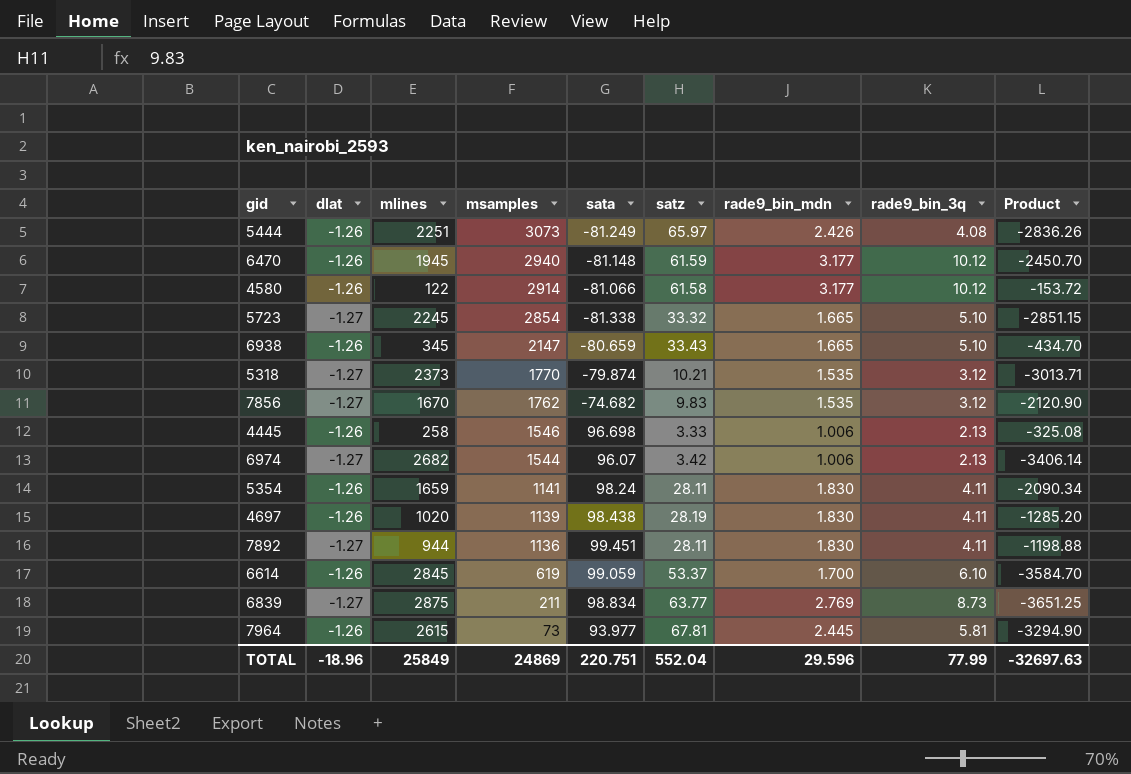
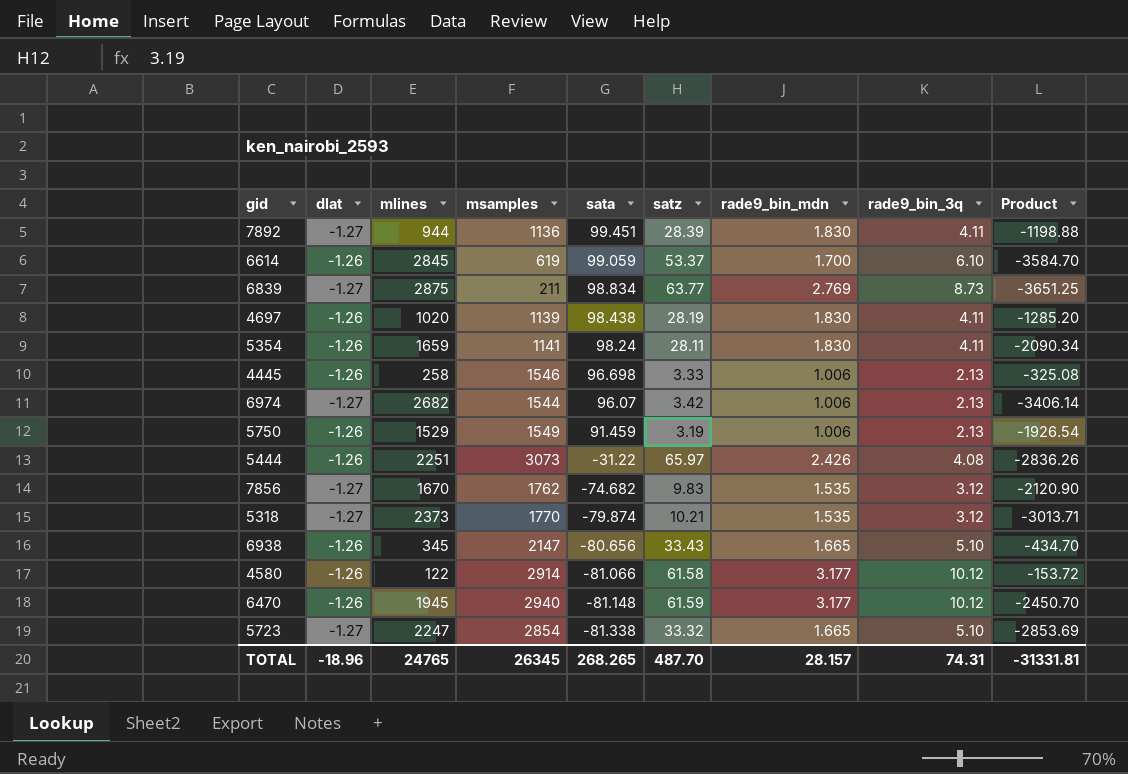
row order: msamples descending -> sata descending
row 7964: -1.26 | 2615 | 73 | 93.977 | 67.81 | 2.445 | 5.81 | -3294.90 -> none
7892 | satz: 28.11 -> 28.39
row 5750: none -> -1.26 | 1529 | 1549 | 91.459 | 3.19 | 1.006 | 2.13 | -1926.54
5444 | sata: -81.249 -> -31.22
6938 | sata: -80.659 -> -80.656
5723 | mlines: 2245 -> 2247
5723 | Product: -2851.15 -> -2853.69
TOTAL | mlines: 25849 -> 24765
TOTAL | msamples: 24869 -> 26345
TOTAL | sata: 220.751 -> 268.265
TOTAL | satz: 552.04 -> 487.70
TOTAL | rade9_bin_mdn: 29.596 -> 28.157
TOTAL | rade9_bin_3q: 77.99 -> 74.31
TOTAL | Product: -32697.63 -> -31331.81

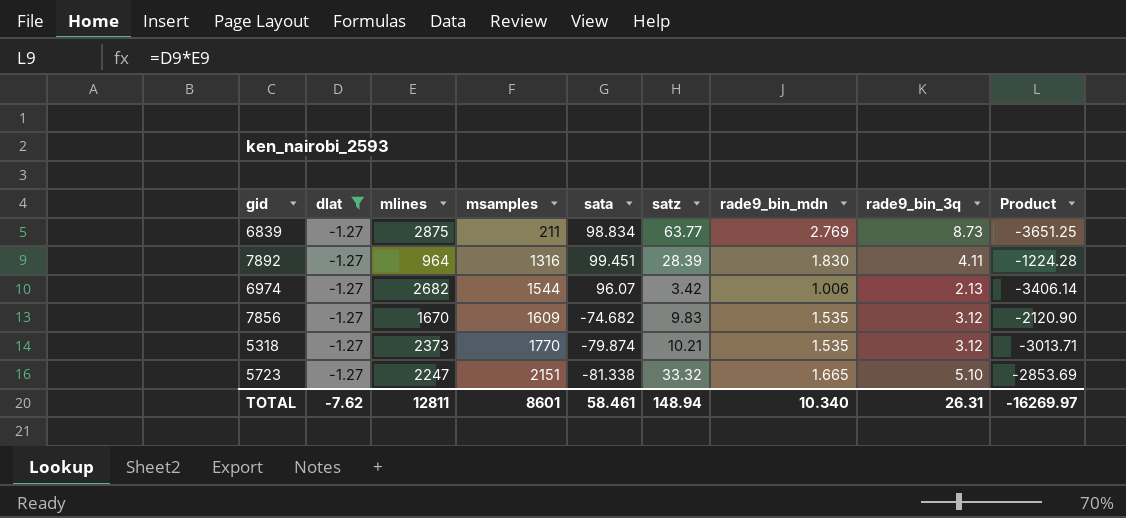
filter: none -> dlat = -1.27
row order: sata descending -> msamples ascending
7892 | mlines: 944 -> 964
7892 | msamples: 1136 -> 1316
7892 | Product: -1198.88 -> -1224.28
7856 | msamples: 1762 -> 1609
5723 | msamples: 2854 -> 2151
TOTAL | dlat: -18.96 -> -7.62
TOTAL | mlines: 24765 -> 12811
TOTAL | msamples: 26345 -> 8601
TOTAL | sata: 268.265 -> 58.461
TOTAL | satz: 487.70 -> 148.94
TOTAL | rade9_bin_mdn: 28.157 -> 10.340
TOTAL | rade9_bin_3q: 74.31 -> 26.31
TOTAL | Product: -31331.81 -> -16269.97

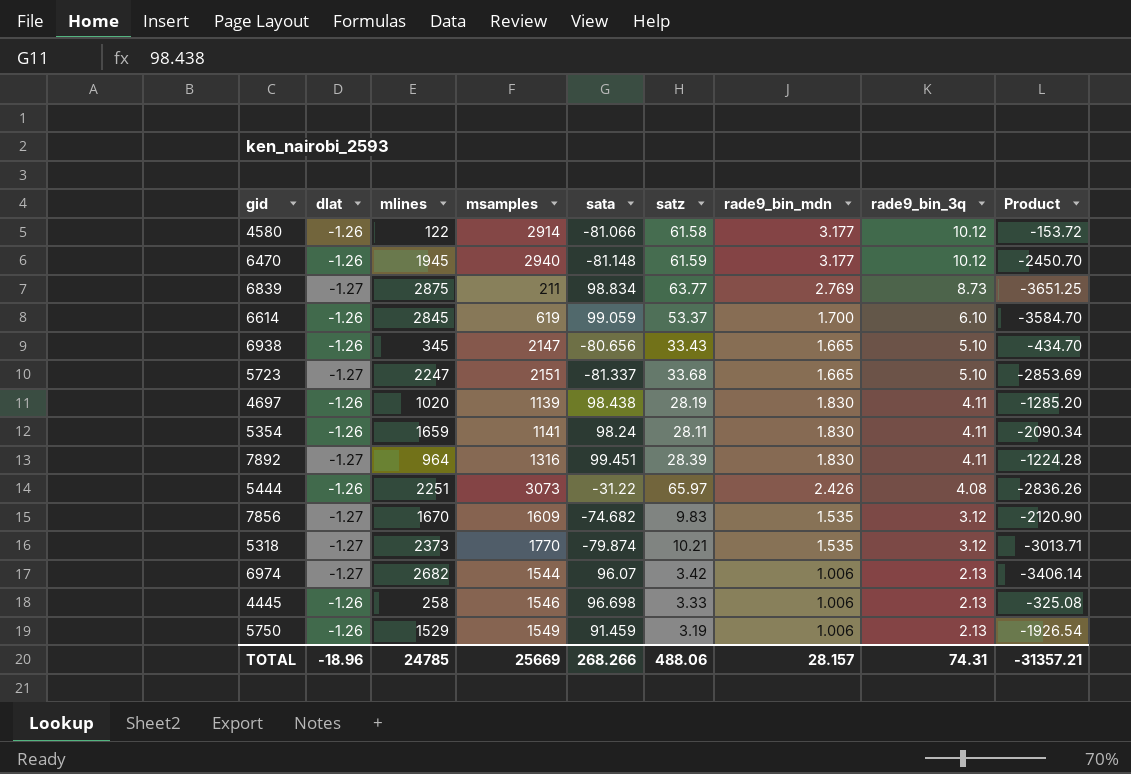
filter: dlat = -1.27 -> none
row order: msamples ascending -> rade9_bin_3q descending
5723 | sata: -81.338 -> -81.337
5723 | satz: 33.32 -> 33.68
TOTAL | dlat: -7.62 -> -18.96
TOTAL | mlines: 12811 -> 24785
TOTAL | msamples: 8601 -> 25669
TOTAL | sata: 58.461 -> 268.266
TOTAL | satz: 148.94 -> 488.06
TOTAL | rade9_bin_mdn: 10.340 -> 28.157
TOTAL | rade9_bin_3q: 26.31 -> 74.31
TOTAL | Product: -16269.97 -> -31357.21

